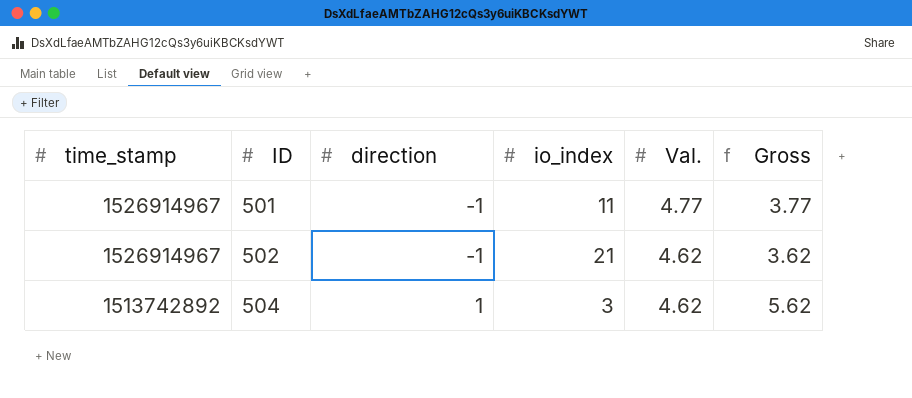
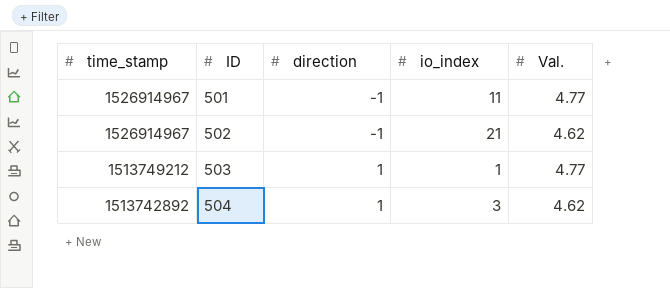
column Gross | formula: [direction] + [Val.] -> none
row 503: none -> 1513749212 | 1 | 1 | 4.77

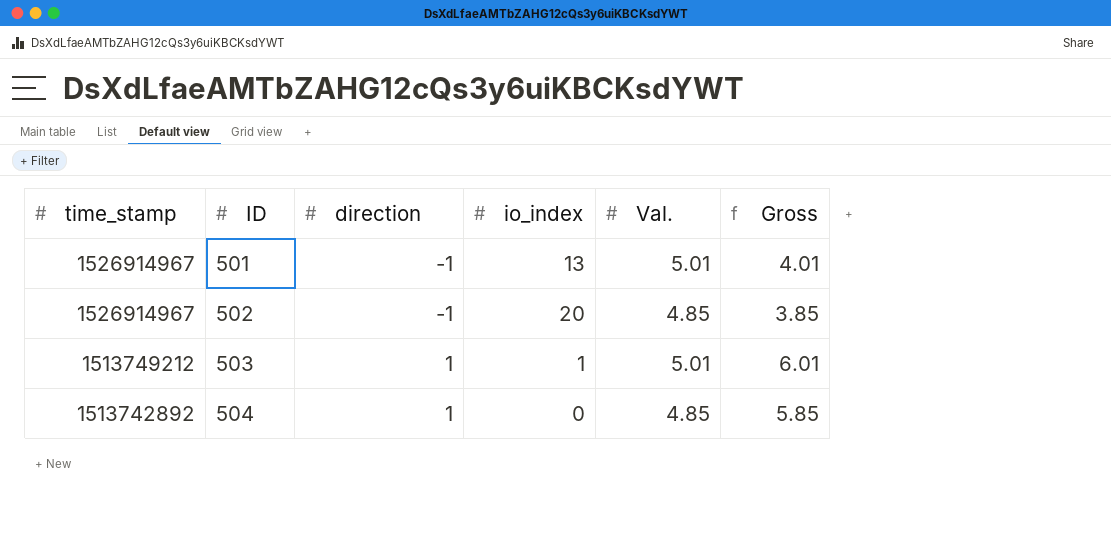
column Gross | formula: none -> [direction] + [Val.]
501 | io_index: 11 -> 13
501 | Val.: 4.77 -> 5.01
502 | io_index: 21 -> 20
502 | Val.: 4.62 -> 4.85
503 | Val.: 4.77 -> 5.01
504 | io_index: 3 -> 0
504 | Val.: 4.62 -> 4.85

